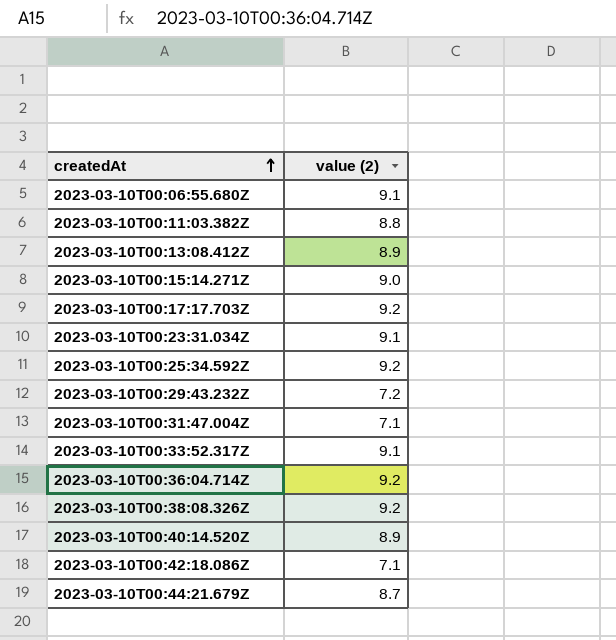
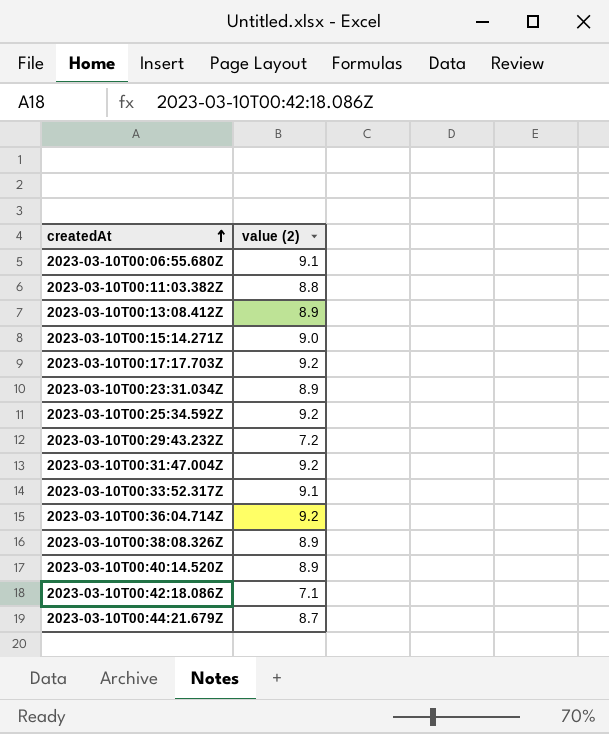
2023-03-10T00:23:31.034Z | value (2): 9.1 -> 8.9
2023-03-10T00:31:47.004Z | value (2): 7.1 -> 9.2
2023-03-10T00:38:08.326Z | value (2): 9.2 -> 8.9

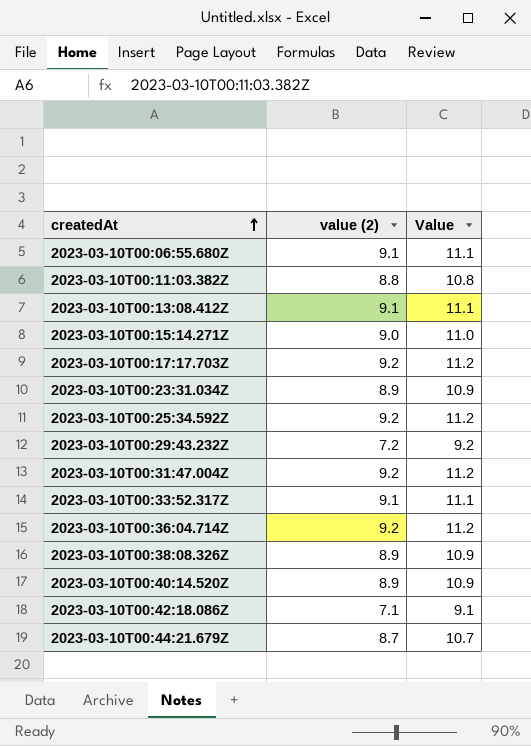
column Value | formula: none -> [value (2)] + 2
2023-03-10T00:13:08.412Z | value (2): 8.9 -> 9.1

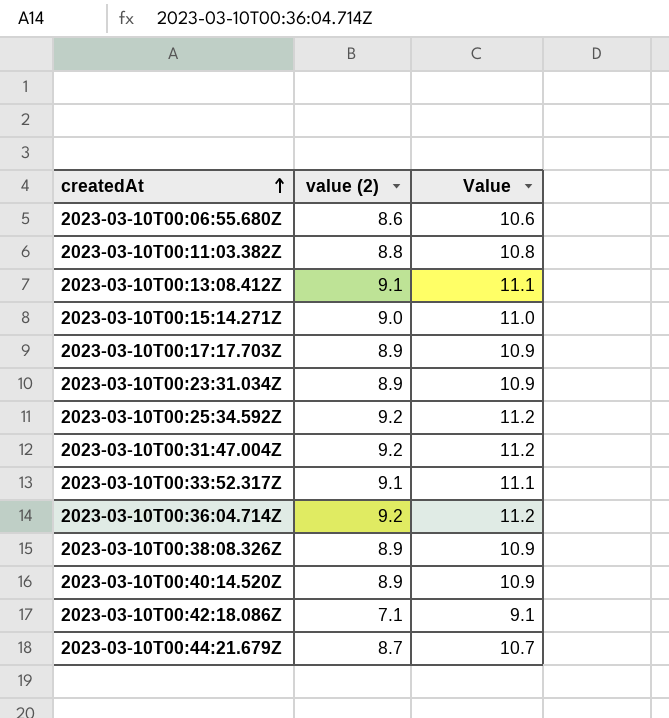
row 2023-03-10T00:29:43.232Z: 7.2 | 9.2 -> none
2023-03-10T00:06:55.680Z | value (2): 9.1 -> 8.6
2023-03-10T00:06:55.680Z | Value: 11.1 -> 10.6
2023-03-10T00:17:17.703Z | value (2): 9.2 -> 8.9
2023-03-10T00:17:17.703Z | Value: 11.2 -> 10.9

